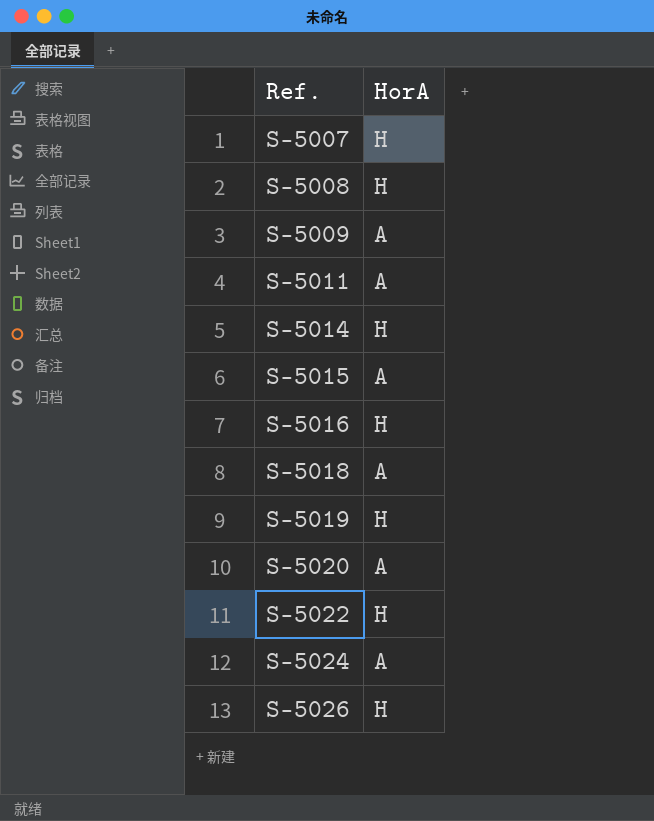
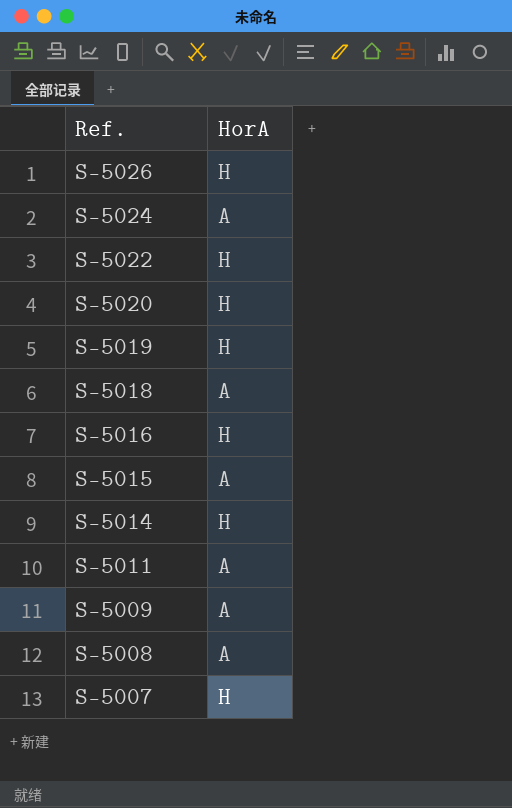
row order: Ref. ascending -> Ref. descending
S-5020 | HorA: A -> H
S-5008 | HorA: H -> A

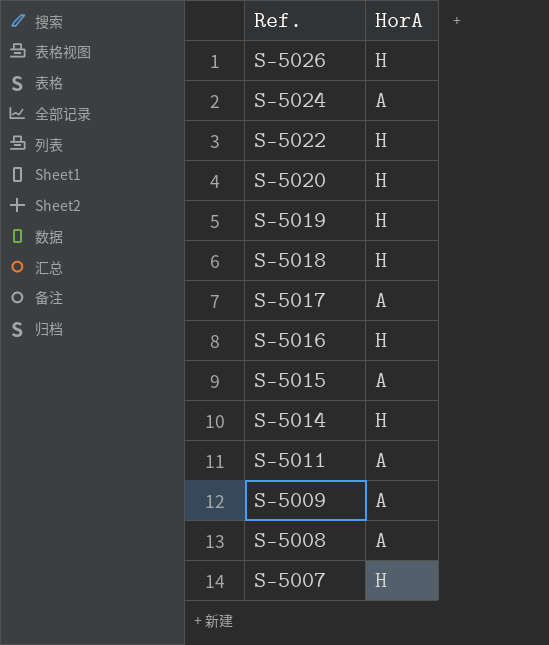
S-5018 | HorA: A -> H
row S-5017: none -> A

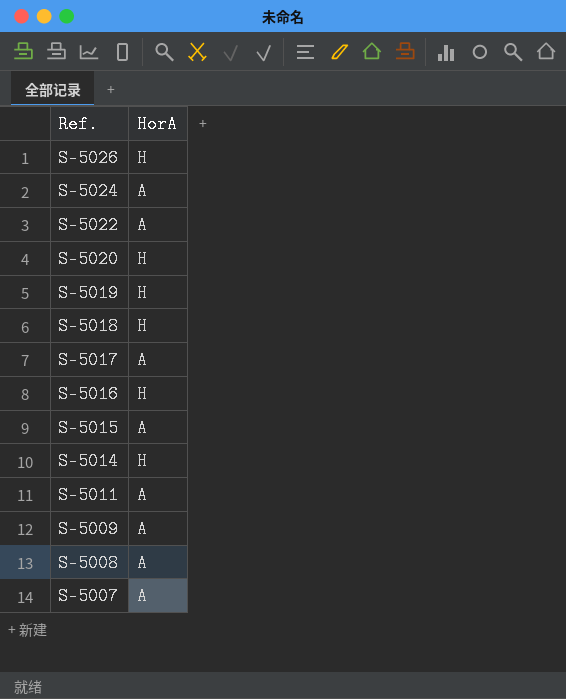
S-5022 | HorA: H -> A
S-5007 | HorA: H -> A

